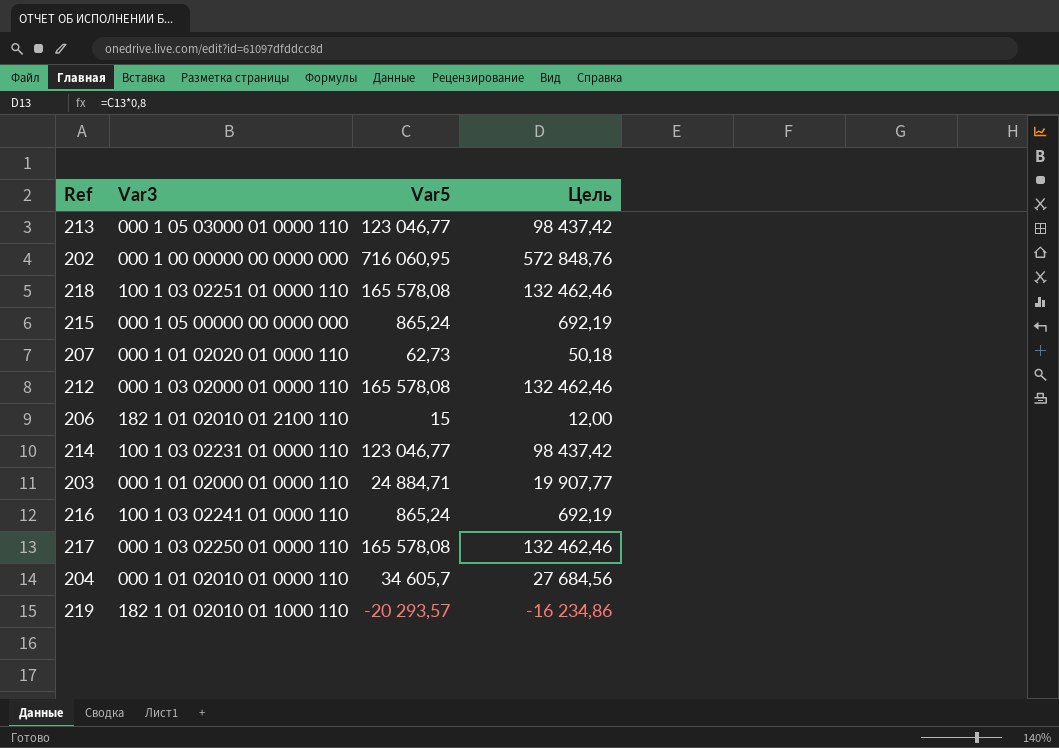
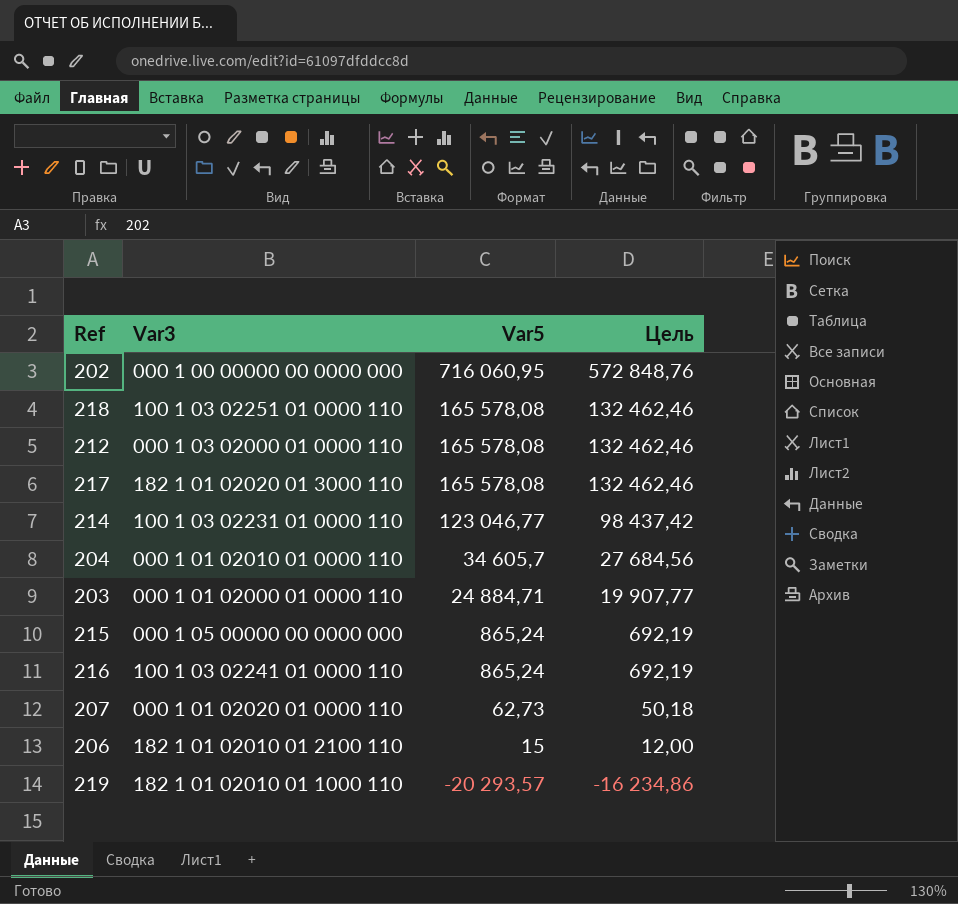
row order: none -> Var5 descending
row 213: 000 1 05 03000 01 0000 110 | 123 046,77 | 98 437,42 -> none
217 | Var3: 000 1 03 02250 01 0000 110 -> 182 1 01 02020 01 3000 110

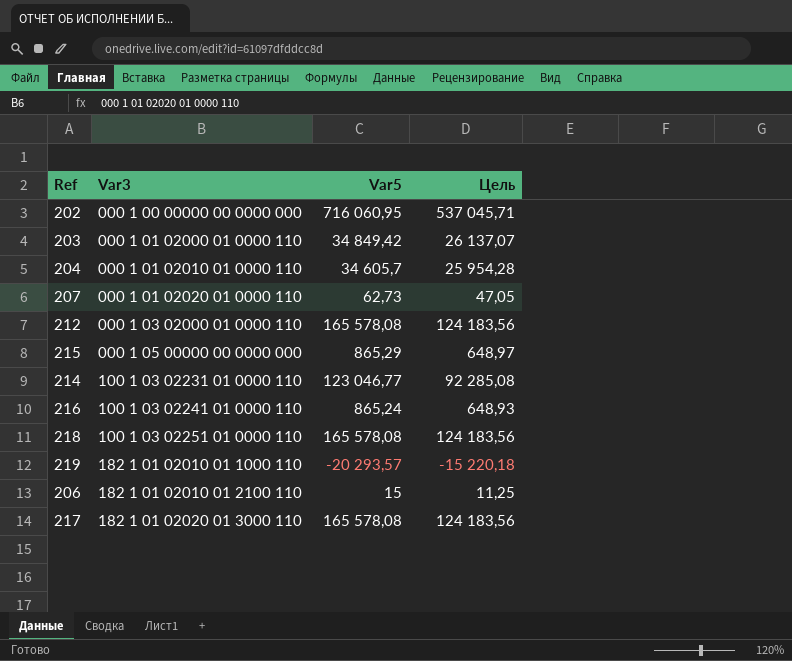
row order: Var5 descending -> Var3 ascending
column Цель | formula: [Var5] * 0,8 -> [Var5] * 0,75
203 | Var5: 24 884,71 -> 34 849,42
215 | Var5: 865,24 -> 865,29

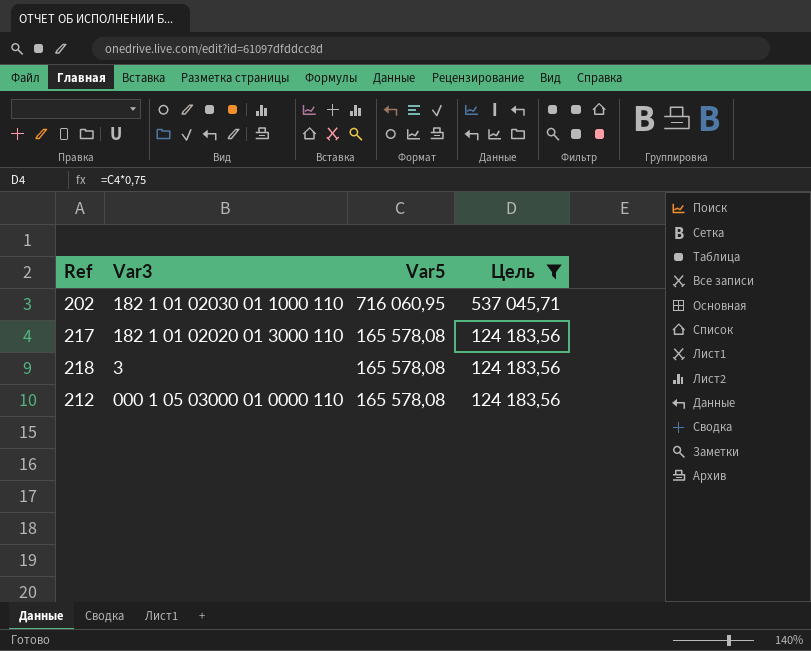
filter: none -> Цель >= 124 183,56
row order: Var3 ascending -> Var3 descending
202 | Var3: 000 1 00 00000 00 0000 000 -> 182 1 01 02030 01 1000 110
218 | Var3: 100 1 03 02251 01 0000 110 -> 3
212 | Var3: 000 1 03 02000 01 0000 110 -> 000 1 05 03000 01 0000 110

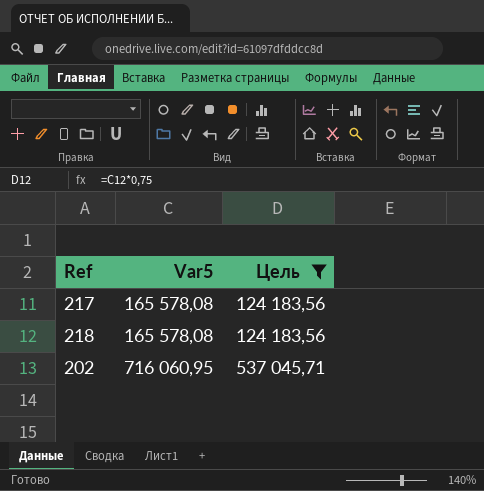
row order: Var3 descending -> Var5 ascending
column Var3 | position: 2 -> none
row 212: 000 1 05 03000 01 0000 110 | 165 578,08 | 124 183,56 -> none

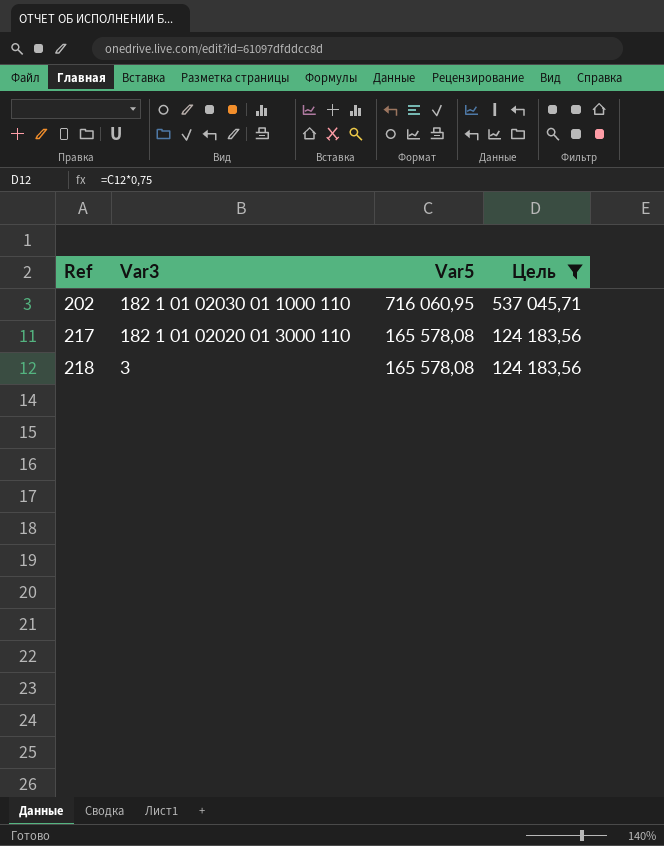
row order: Var5 ascending -> Ref ascending
column Var3 | position: none -> 2

